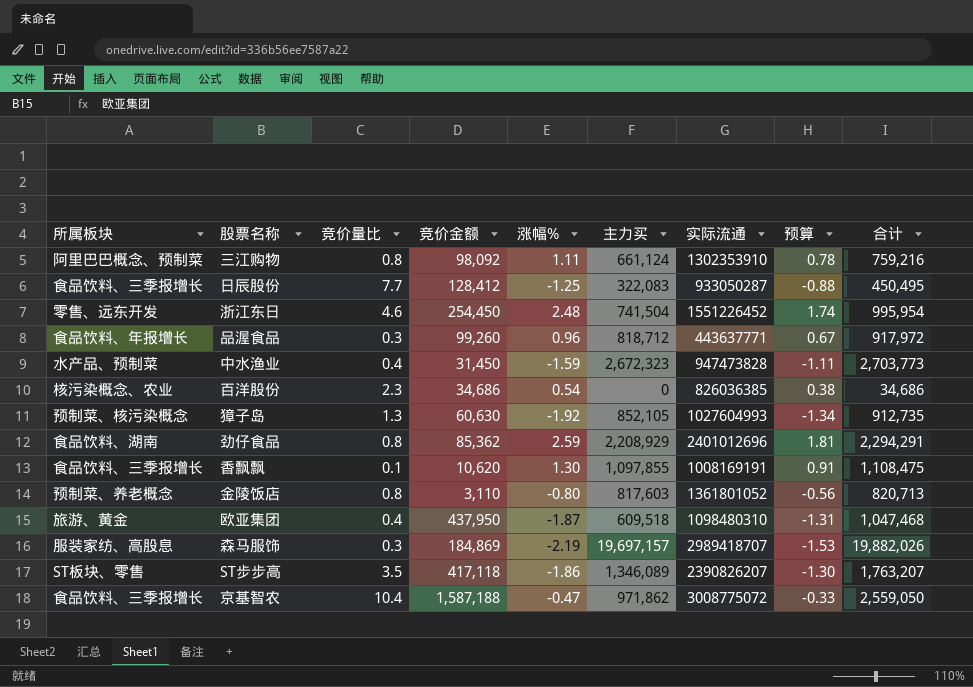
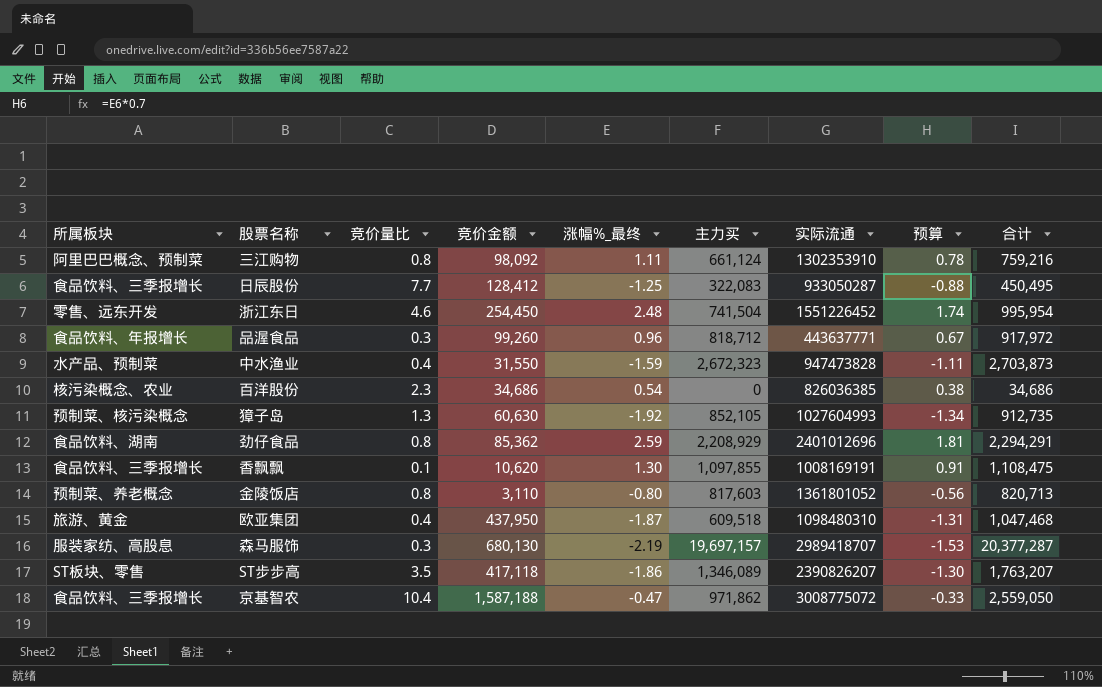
column name: 涨幅% -> 涨幅%_最终
中水渔业 | 竞价金额: 31,450 -> 31,550
中水渔业 | 合计: 2,703,773 -> 2,703,873
森马服饰 | 竞价金额: 184,869 -> 680,130
森马服饰 | 合计: 19,882,026 -> 20,377,287

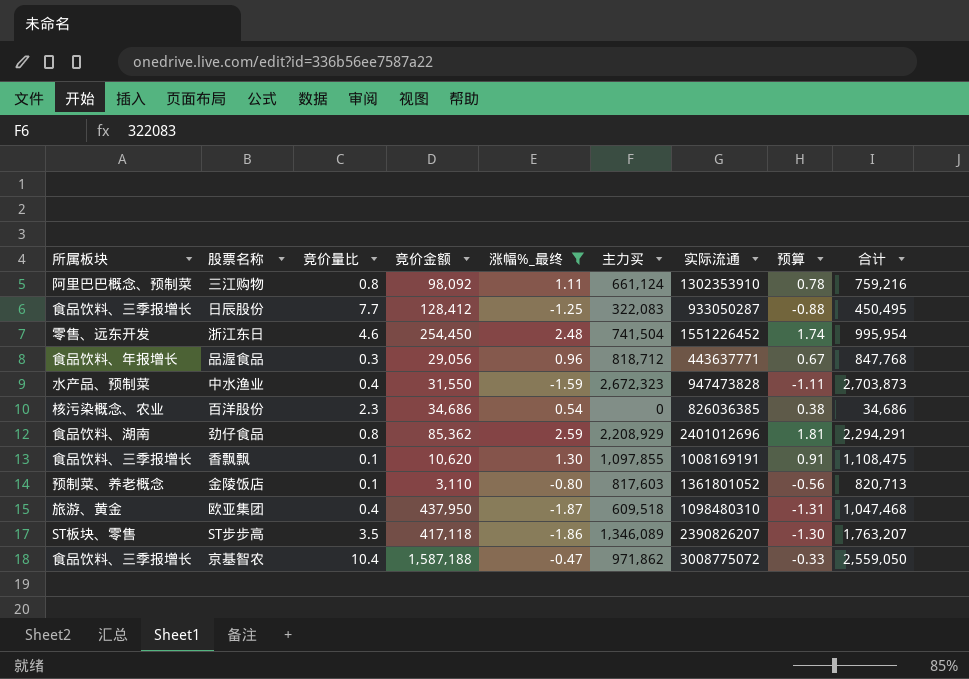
filter: none -> 涨幅%_最终 >= -1.87
品渥食品 | 竞价金额: 99,260 -> 29,056
品渥食品 | 合计: 917,972 -> 847,768
金陵饭店 | 竞价量比: 0.8 -> 0.1

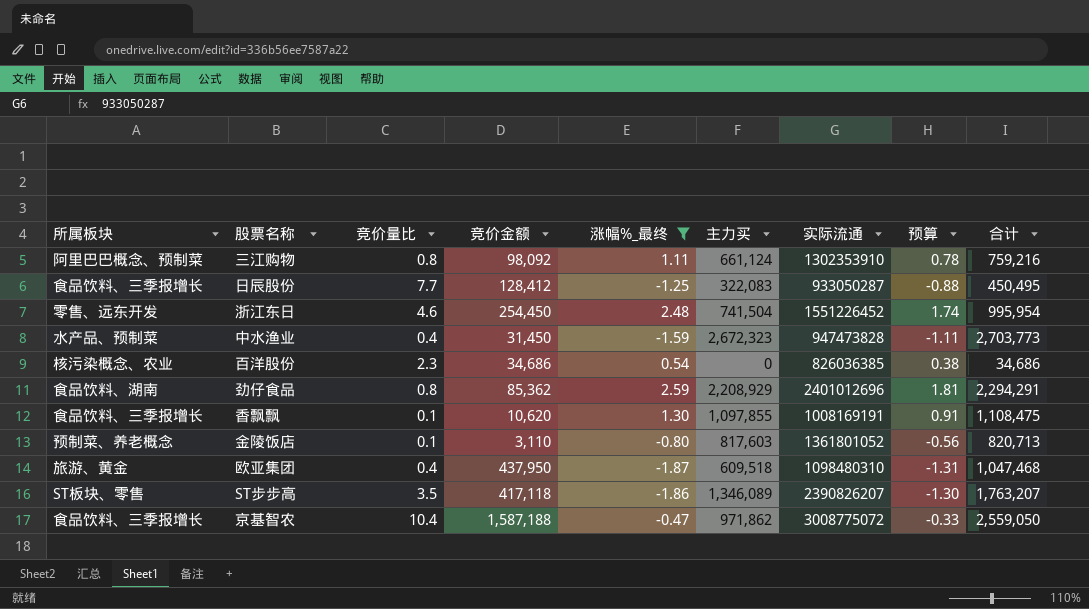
row 品渥食品: 食品饮料、年报增长 | 0.3 | 29,056 | 0.96 | 818,712 | 443637771 | 0.67 | 847,768 -> none
中水渔业 | 竞价金额: 31,550 -> 31,450
中水渔业 | 合计: 2,703,873 -> 2,703,773

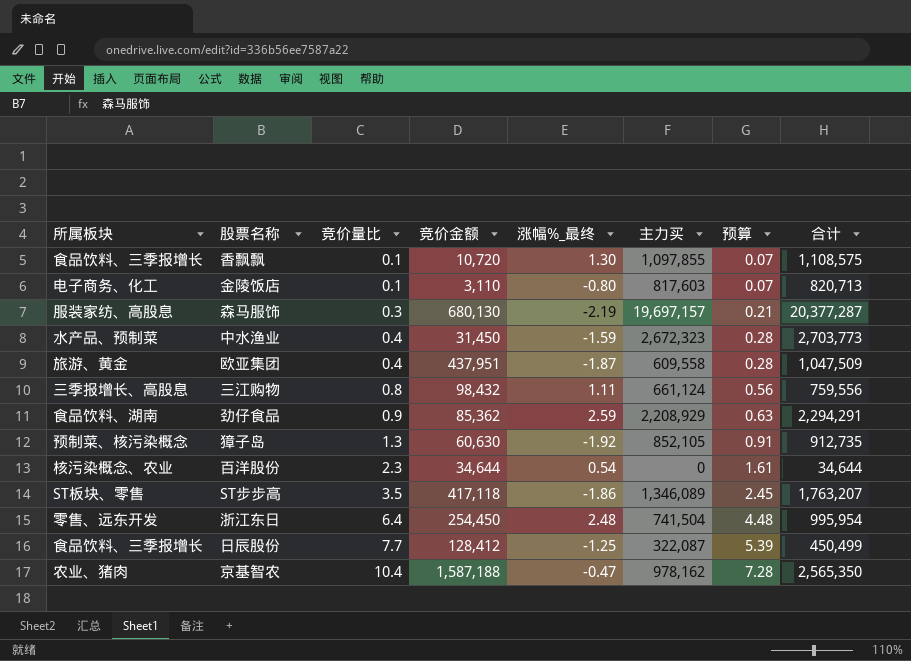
filter: 涨幅%_最终 >= -1.87 -> none
row order: none -> 竞价量比 ascending
column 实际流通 | position: 7 -> none
column 预算 | formula: [涨幅%_最终] * 0.7 -> [竞价量比] * 0.7
香飘飘 | 竞价金额: 10,620 -> 10,720
香飘飘 | 合计: 1,108,475 -> 1,108,575
金陵饭店 | 所属板块: 预制菜、养老概念 -> 电子商务、化工
欧亚集团 | 竞价金额: 437,950 -> 437,951
欧亚集团 | 主力买: 609,518 -> 609,558
欧亚集团 | 合计: 1,047,468 -> 1,047,509
三江购物 | 所属板块: 阿里巴巴概念、预制菜 -> 三季报增长、高股息
三江购物 | 竞价金额: 98,092 -> 98,432
三江购物 | 合计: 759,216 -> 759,556
劲仔食品 | 竞价量比: 0.8 -> 0.9
百洋股份 | 竞价金额: 34,686 -> 34,644
百洋股份 | 合计: 34,686 -> 34,644
浙江东日 | 竞价量比: 4.6 -> 6.4
日辰股份 | 主力买: 322,083 -> 322,087
日辰股份 | 合计: 450,495 -> 450,499
京基智农 | 所属板块: 食品饮料、三季报增长 -> 农业、猪肉
京基智农 | 主力买: 971,862 -> 978,162
京基智农 | 合计: 2,559,050 -> 2,565,350

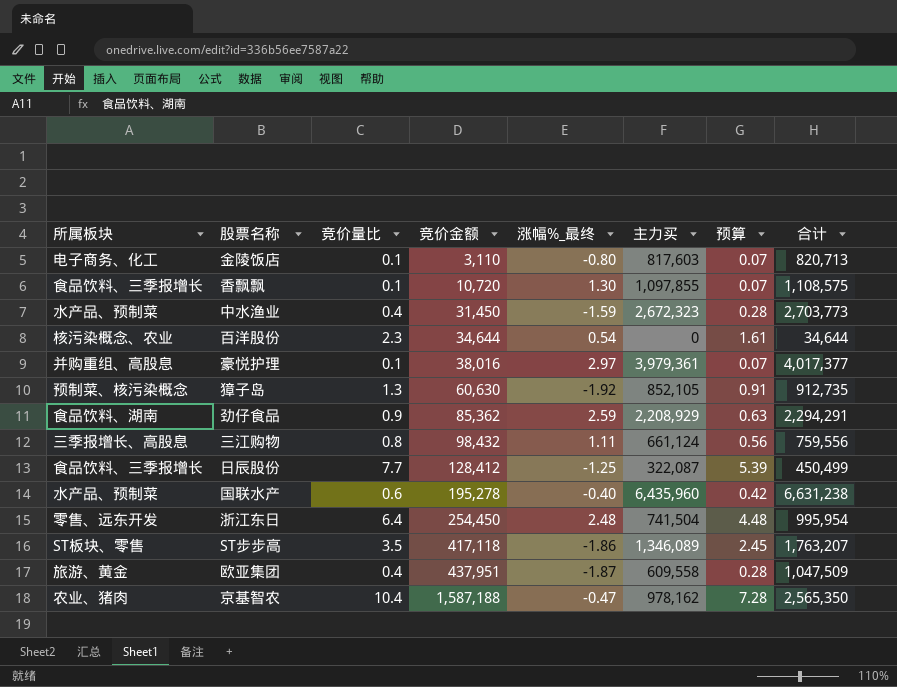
row order: 竞价量比 ascending -> 竞价金额 ascending
row 森马服饰: 服装家纺、高股息 | 0.3 | 680,130 | -2.19 | 19,697,157 | 0.21 | 20,377,287 -> none
row 豪悦护理: none -> 并购重组、高股息 | 0.1 | 38,016 | 2.97 | 3,979,361 | 0.07 | 4,017,377
row 国联水产: none -> 水产品、预制菜 | 0.6 | 195,278 | -0.40 | 6,435,960 | 0.42 | 6,631,238

